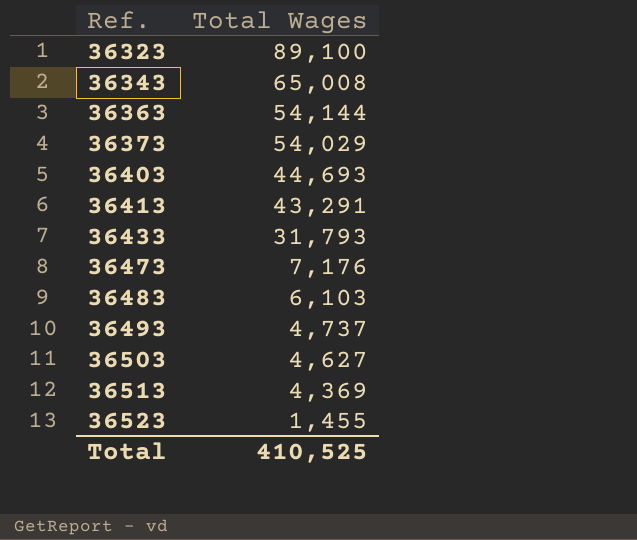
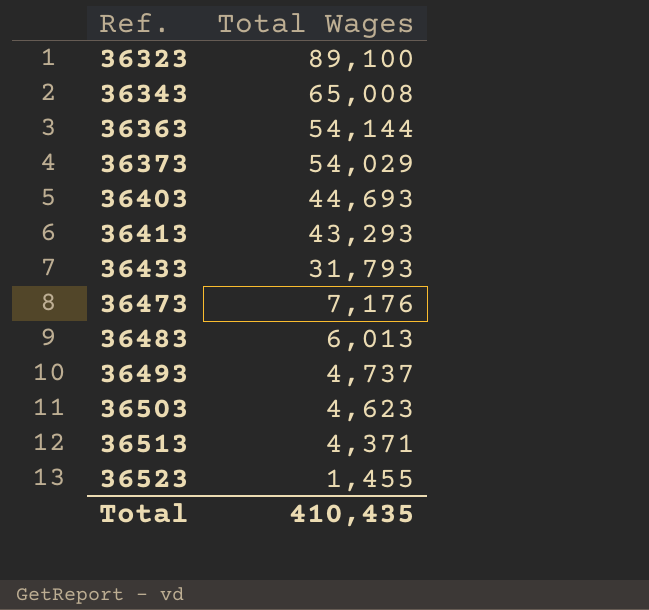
36413 | Total Wages: 43,291 -> 43,293
36483 | Total Wages: 6,103 -> 6,013
36503 | Total Wages: 4,627 -> 4,623
36513 | Total Wages: 4,369 -> 4,371
Total | Total Wages: 410,525 -> 410,435

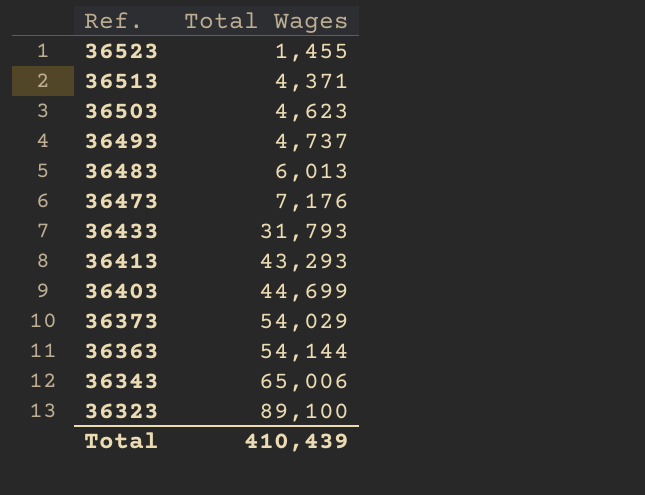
row order: Ref. ascending -> Ref. descending
36403 | Total Wages: 44,693 -> 44,699
36343 | Total Wages: 65,008 -> 65,006
Total | Total Wages: 410,435 -> 410,439

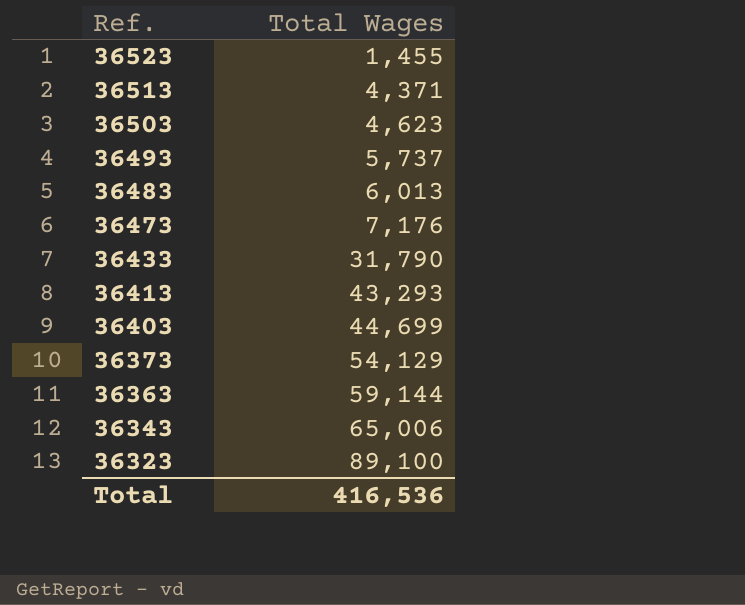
36493 | Total Wages: 4,737 -> 5,737
36433 | Total Wages: 31,793 -> 31,790
36373 | Total Wages: 54,029 -> 54,129
36363 | Total Wages: 54,144 -> 59,144
Total | Total Wages: 410,439 -> 416,536

